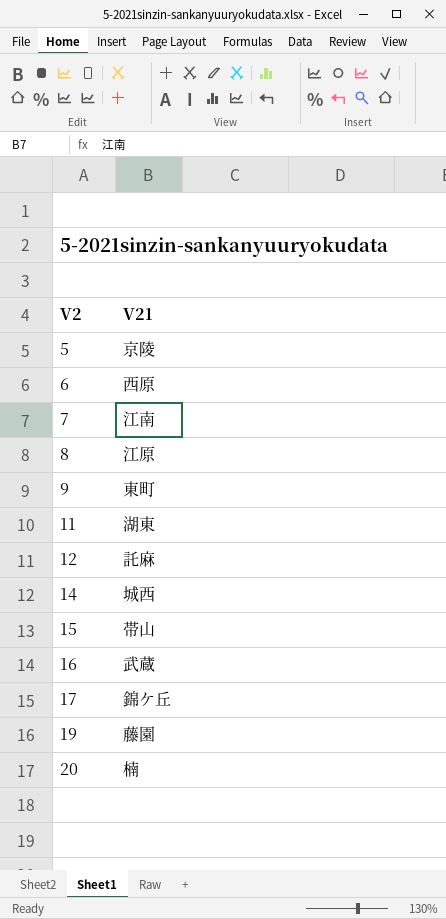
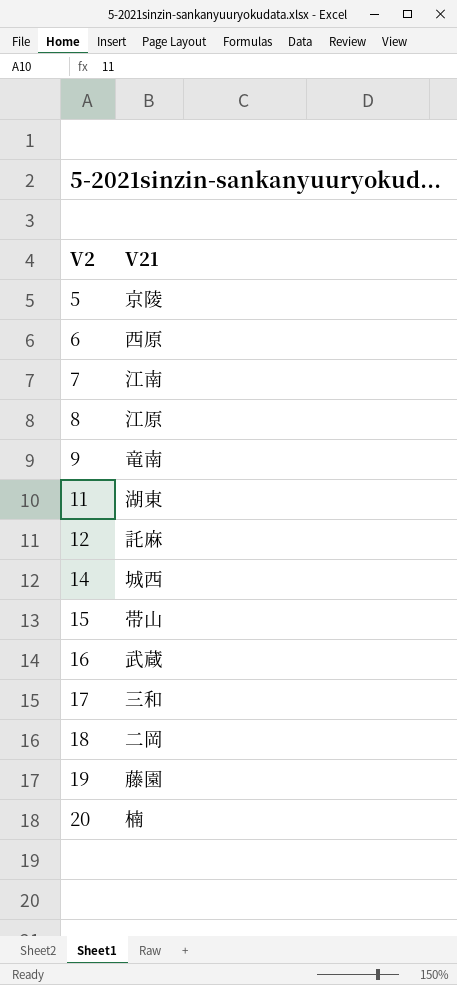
9 | V21: 東町 -> 竜南
17 | V21: 錦ケ丘 -> 三和
row 18: none -> 二岡

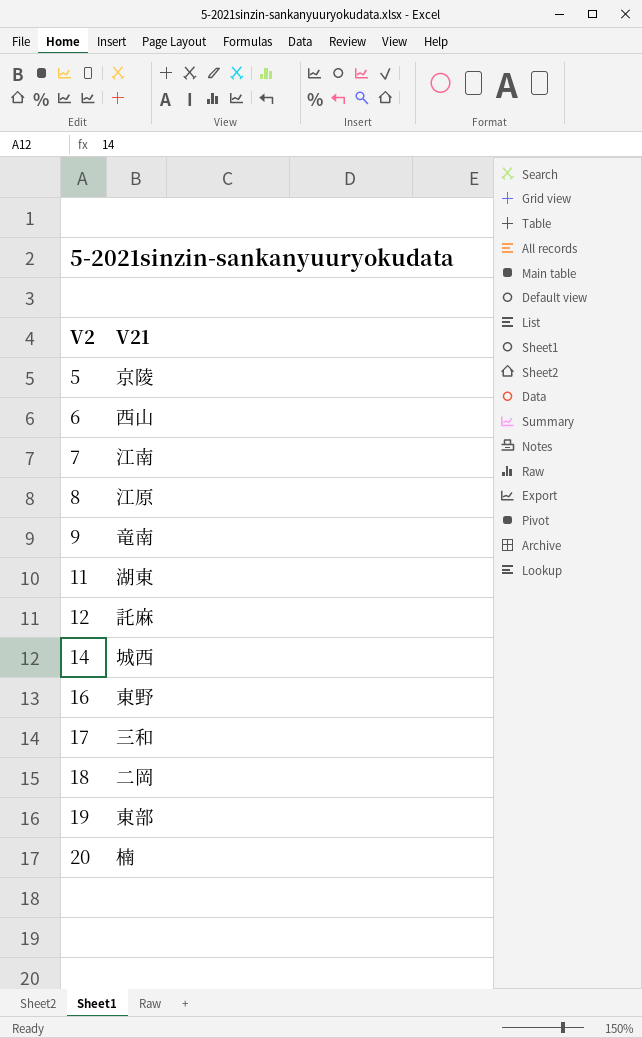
row 15: 帯山 -> none
6 | V21: 西原 -> 西山
16 | V21: 武蔵 -> 東野
19 | V21: 藤園 -> 東部

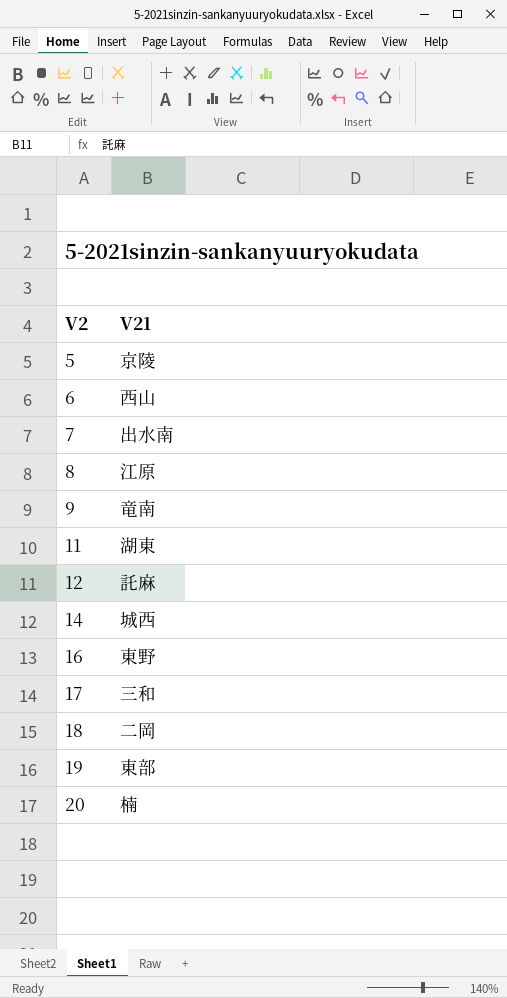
7 | V21: 江南 -> 出水南

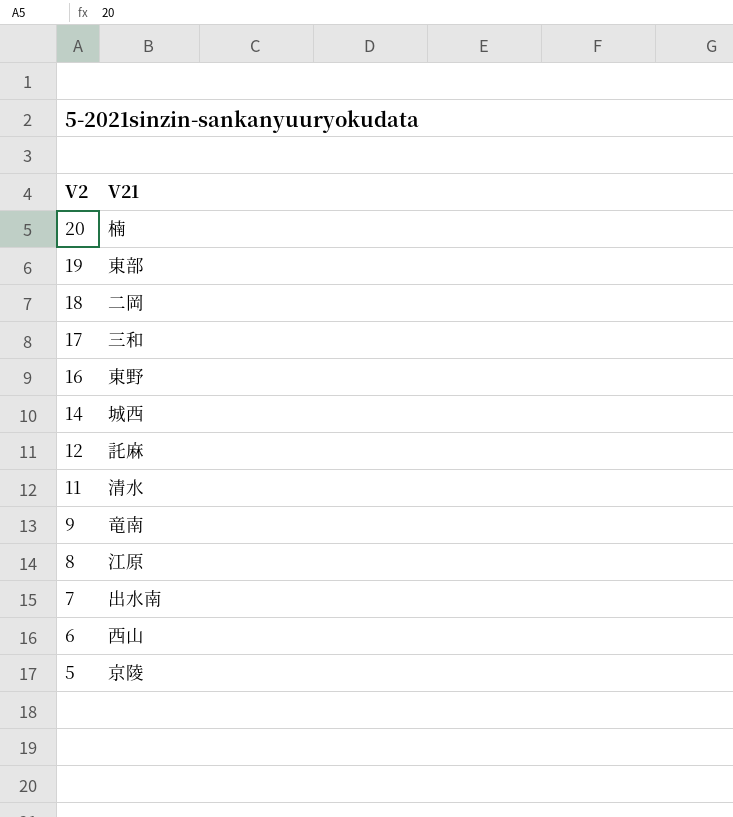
row order: V2 ascending -> V2 descending
11 | V21: 湖東 -> 清水

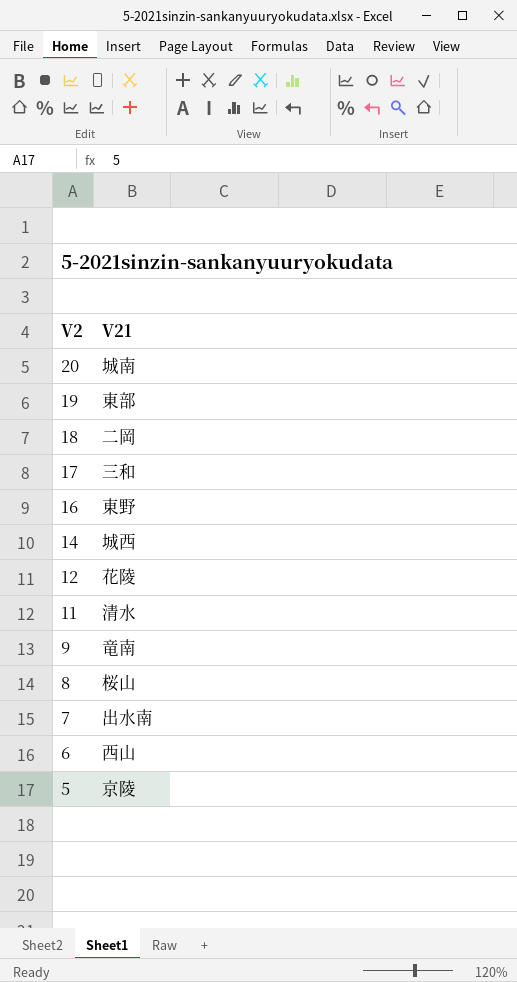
20 | V21: 楠 -> 城南
12 | V21: 託麻 -> 花陵
8 | V21: 江原 -> 桜山

